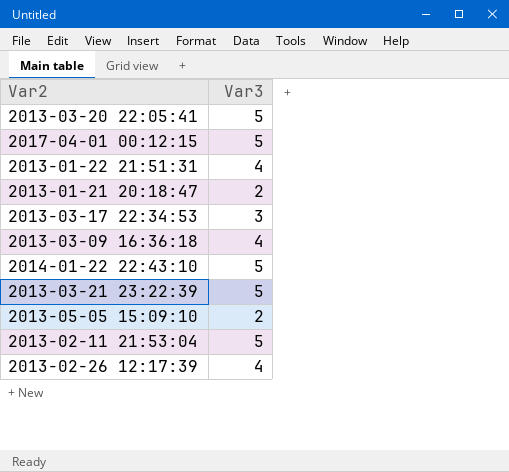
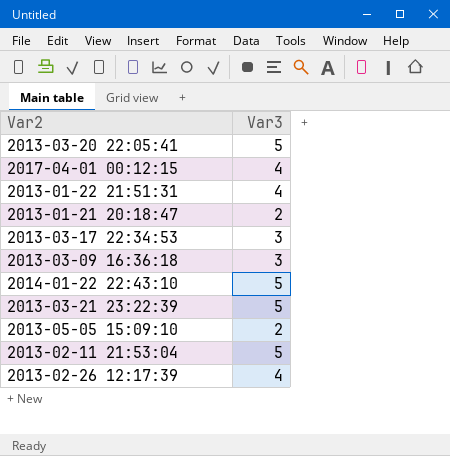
2017-04-01 00:12:15 | Var3: 5 -> 4
2013-03-09 16:36:18 | Var3: 4 -> 3

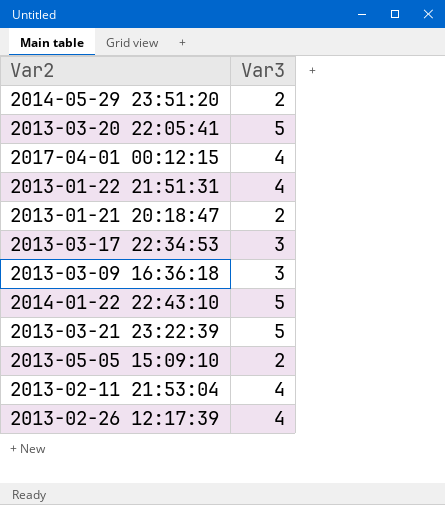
row 2014-05-29 23:51:20: none -> 2
2013-02-11 21:53:04 | Var3: 5 -> 4

